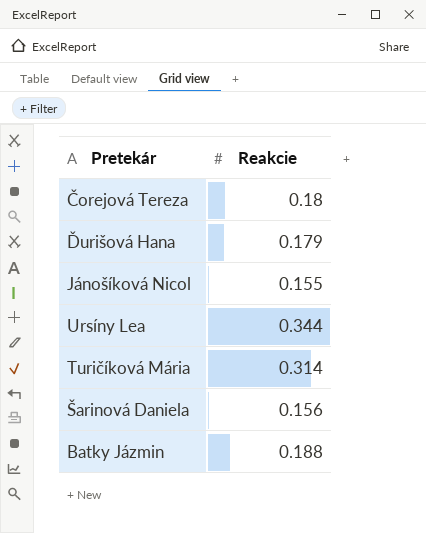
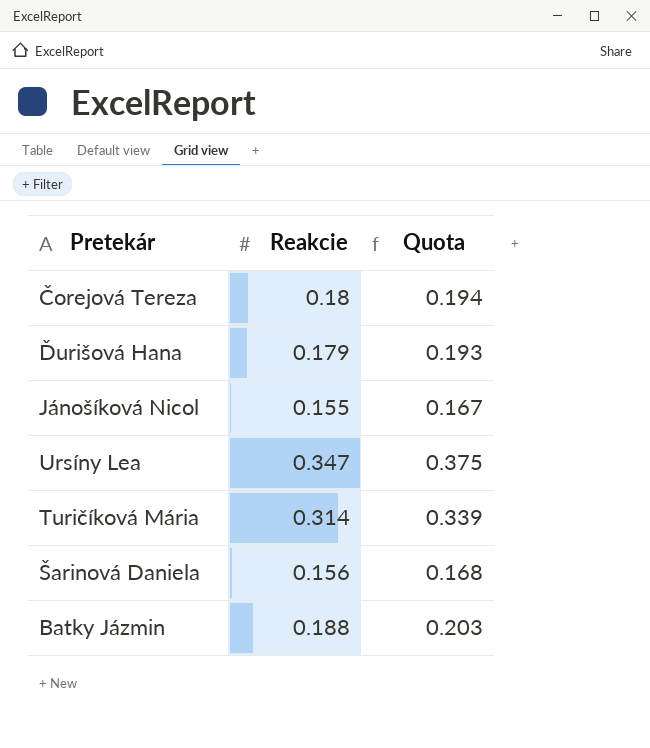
column Quota | formula: none -> [Reakcie] * 1.08
Ursíny Lea | Reakcie: 0.344 -> 0.347

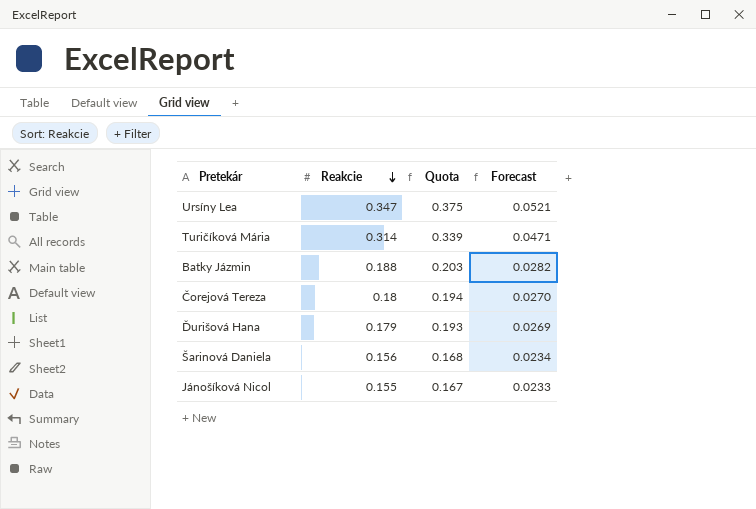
row order: none -> Reakcie descending
column Forecast | formula: none -> [Reakcie] * 0.15

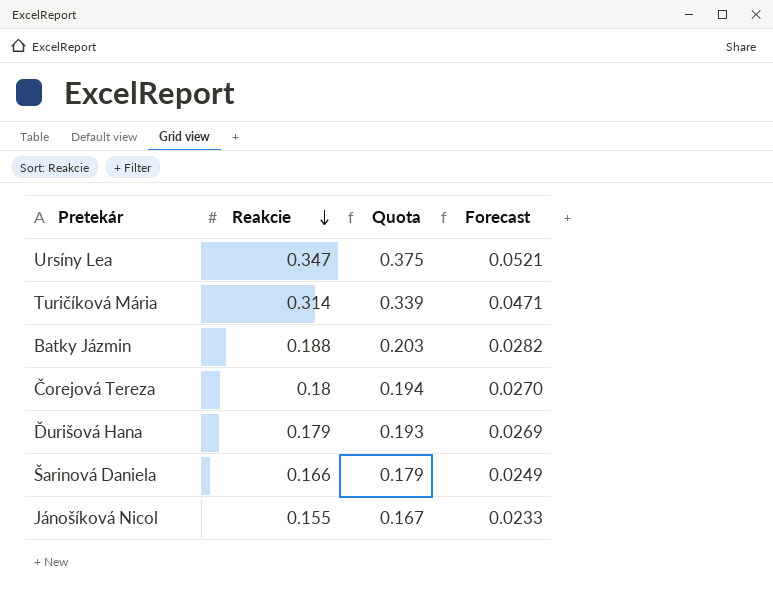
Šarinová Daniela | Reakcie: 0.156 -> 0.166
Šarinová Daniela | Quota: 0.168 -> 0.179
Šarinová Daniela | Forecast: 0.0234 -> 0.0249

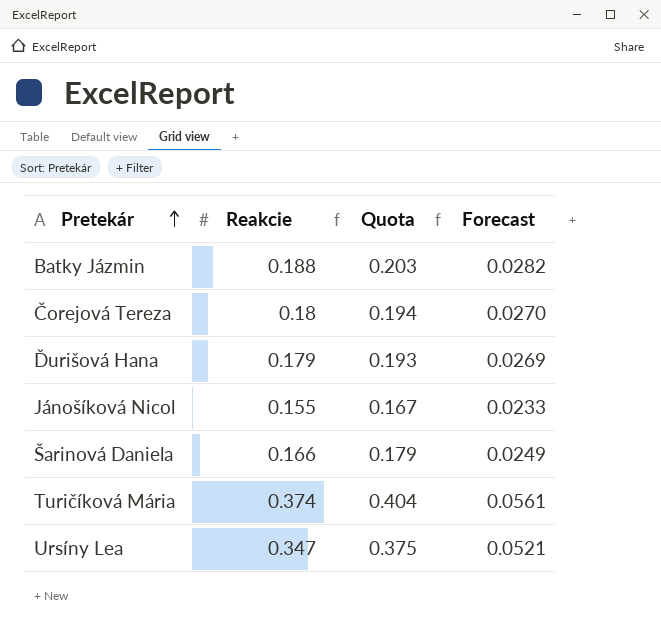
row order: Reakcie descending -> Pretekár ascending
Turičíková Mária | Reakcie: 0.314 -> 0.374
Turičíková Mária | Quota: 0.339 -> 0.404
Turičíková Mária | Forecast: 0.0471 -> 0.0561

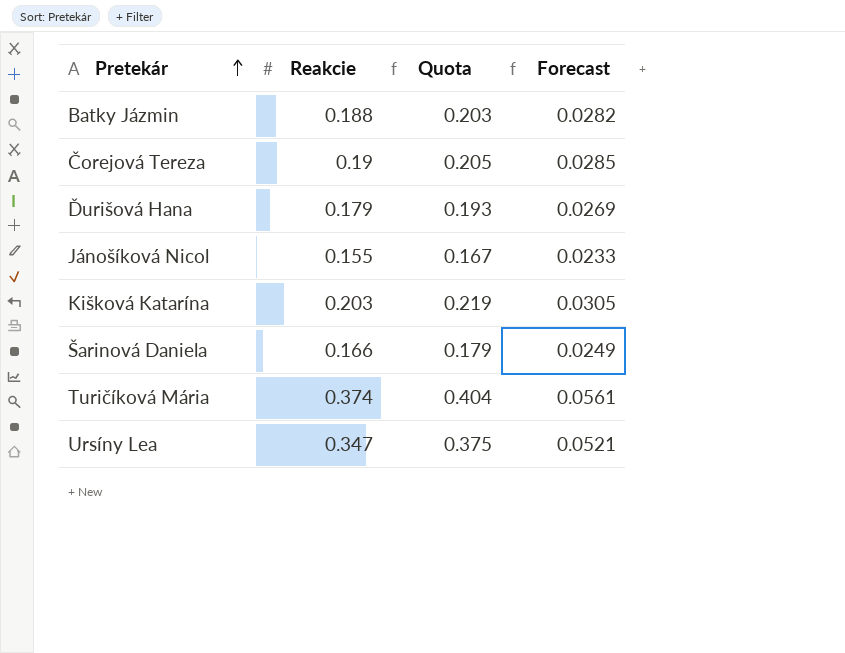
Čorejová Tereza | Reakcie: 0.18 -> 0.19
Čorejová Tereza | Quota: 0.194 -> 0.205
Čorejová Tereza | Forecast: 0.0270 -> 0.0285
row Kišková Katarína: none -> 0.203 | 0.219 | 0.0305

